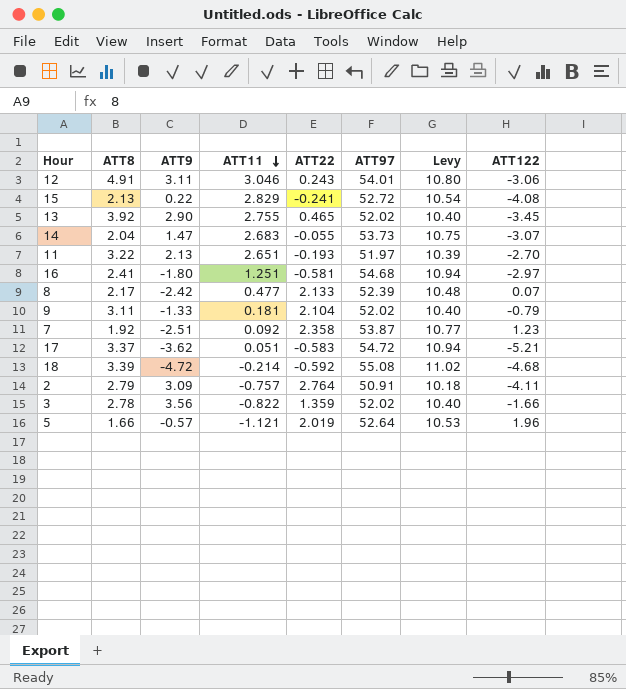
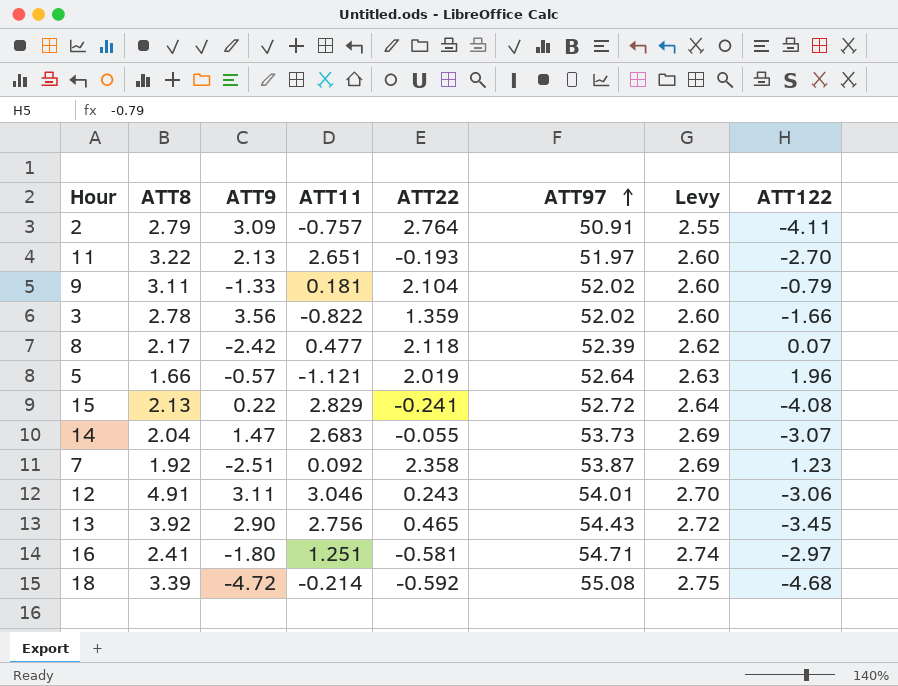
row order: ATT11 descending -> ATT97 ascending
column Levy | formula: [ATT97] * 0.2 -> [ATT97] * 0.05
row 17: 3.37 | -3.62 | 0.051 | -0.583 | 54.72 | 10.94 | -5.21 -> none
8 | ATT22: 2.133 -> 2.118
13 | ATT11: 2.755 -> 2.756
13 | ATT97: 52.02 -> 54.43
16 | ATT97: 54.68 -> 54.71

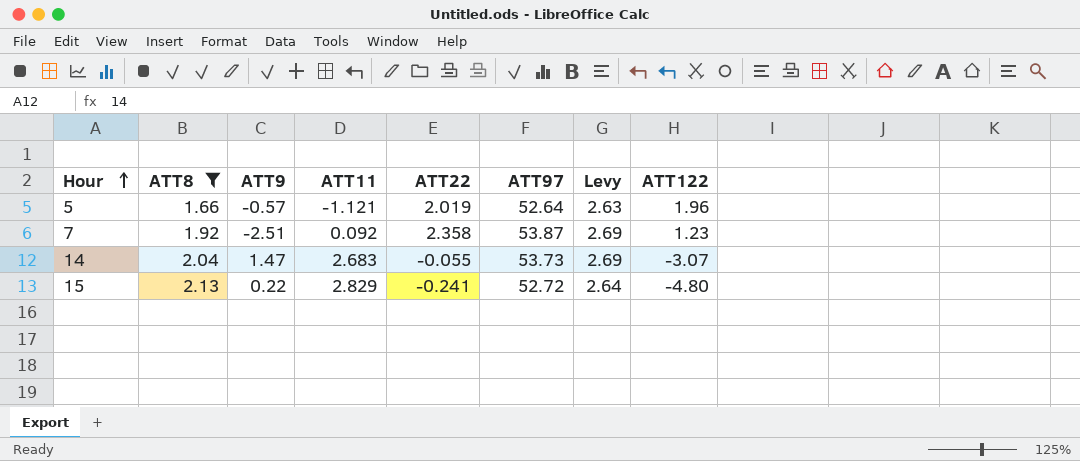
filter: none -> ATT8 <= 2.13
row order: ATT97 ascending -> Hour ascending
15 | ATT122: -4.08 -> -4.80

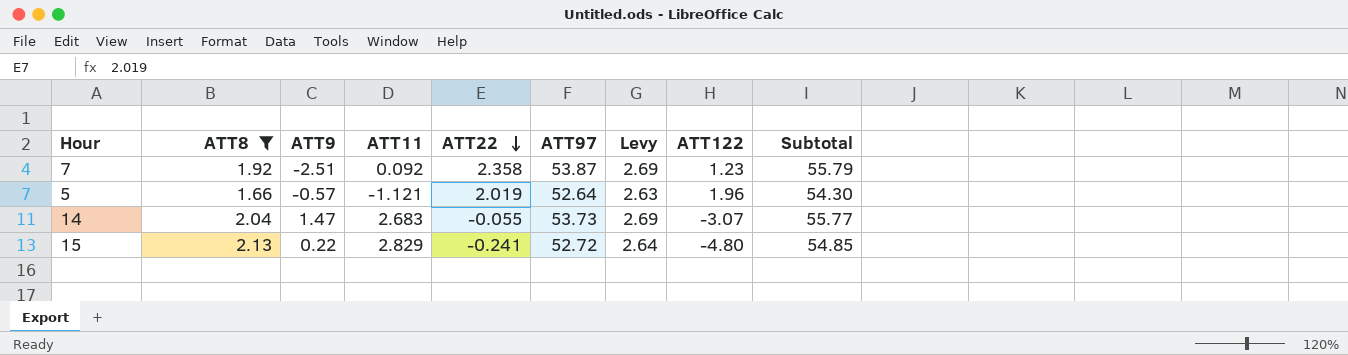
row order: Hour ascending -> ATT22 descending
column Subtotal | formula: none -> [ATT8] + [ATT97]

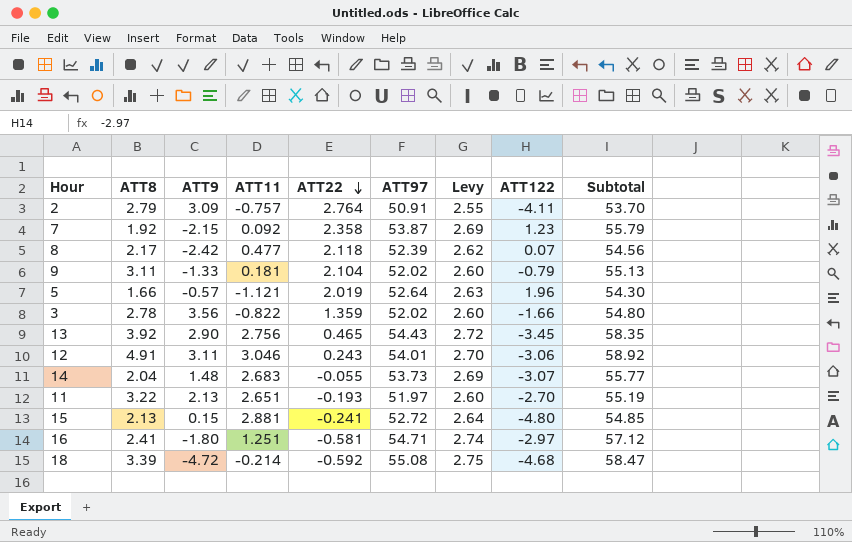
filter: ATT8 <= 2.13 -> none
7 | ATT9: -2.51 -> -2.15
14 | ATT9: 1.47 -> 1.48
15 | ATT9: 0.22 -> 0.15
15 | ATT11: 2.829 -> 2.881

